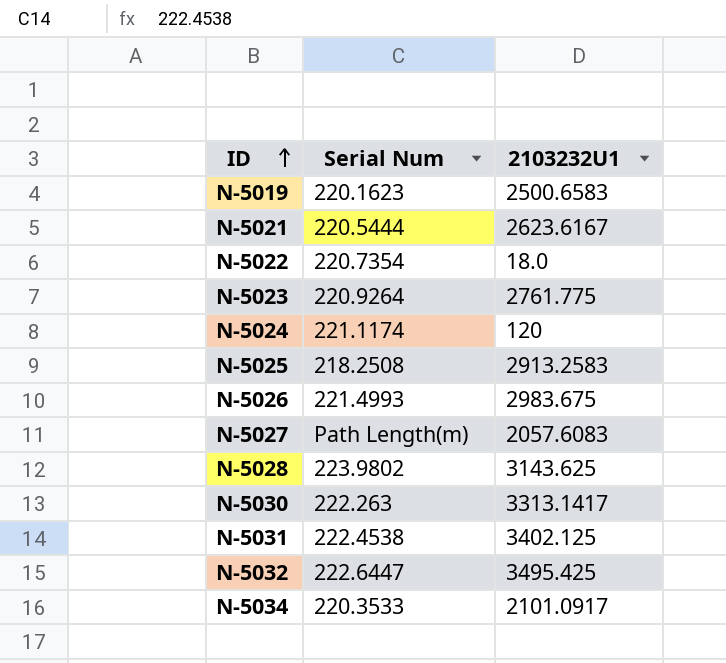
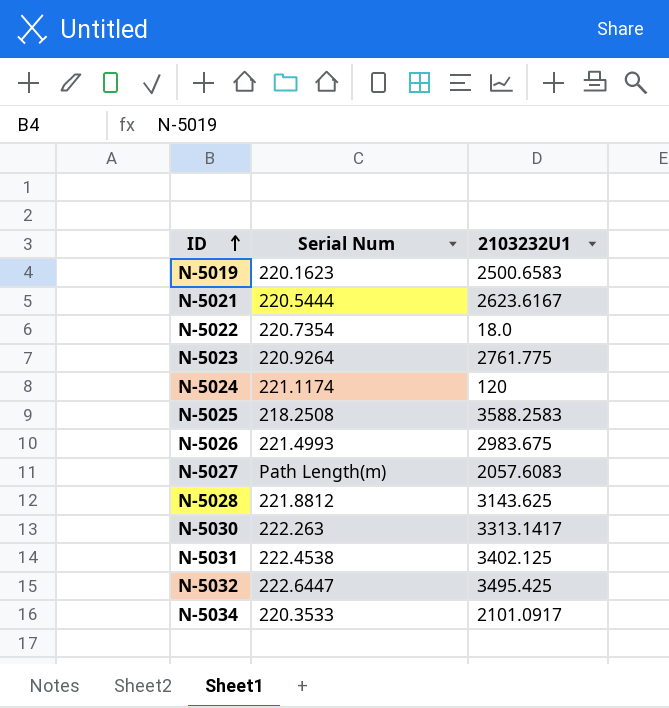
N-5025 | 2103232U1: 2913.2583 -> 3588.2583
N-5028 | Serial Num: 223.9802 -> 221.8812

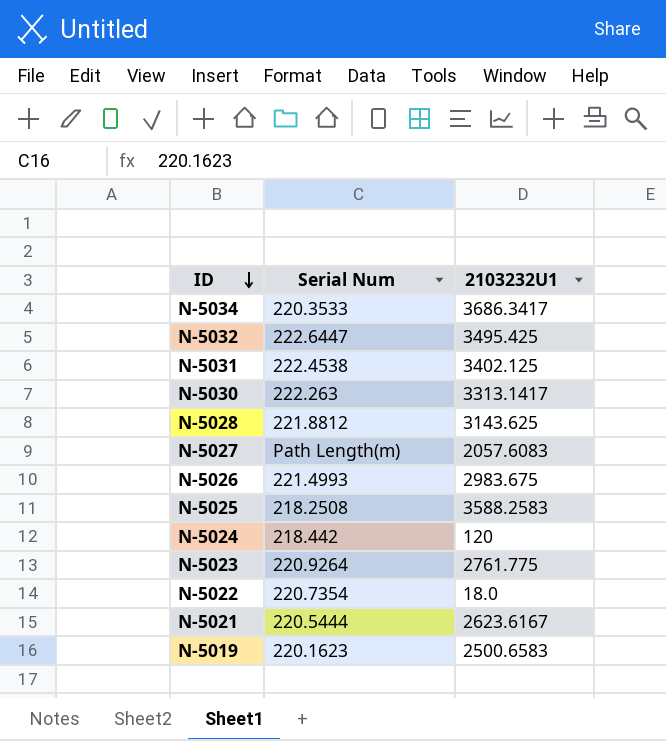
row order: ID ascending -> ID descending
N-5034 | 2103232U1: 2101.0917 -> 3686.3417
N-5024 | Serial Num: 221.1174 -> 218.442

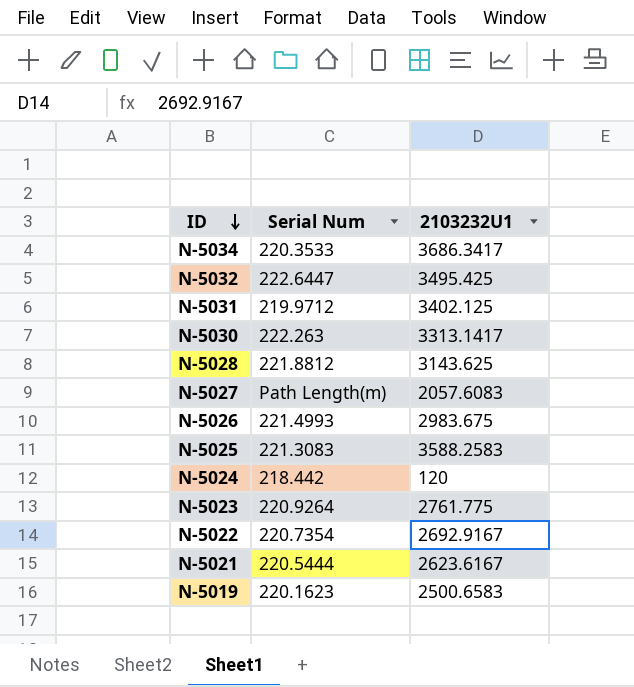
N-5031 | Serial Num: 222.4538 -> 219.9712
N-5025 | Serial Num: 218.2508 -> 221.3083
N-5022 | 2103232U1: 18.0 -> 2692.9167

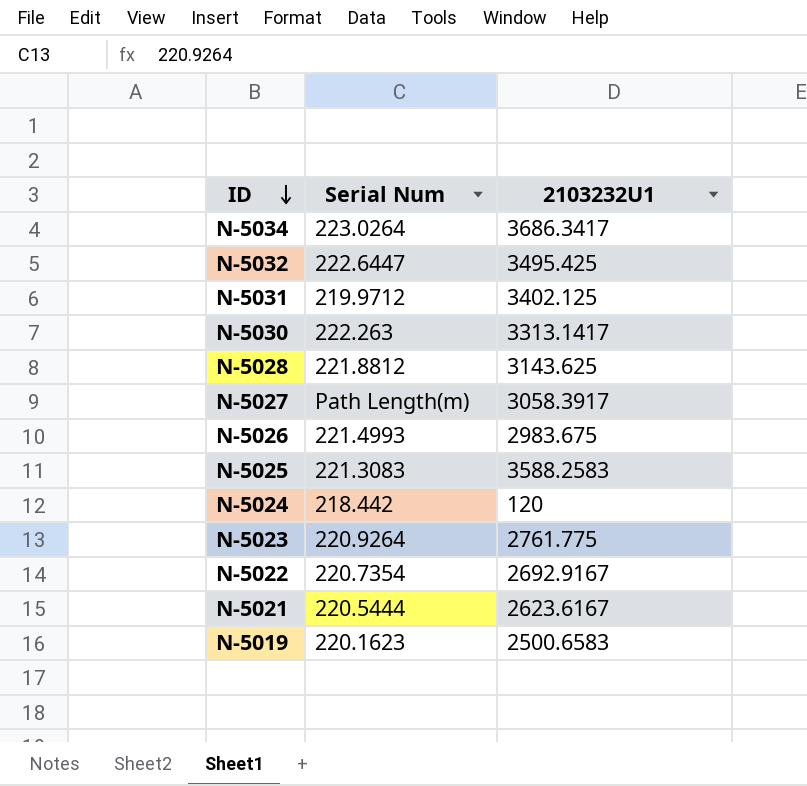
N-5034 | Serial Num: 220.3533 -> 223.0264
N-5027 | 2103232U1: 2057.6083 -> 3058.3917

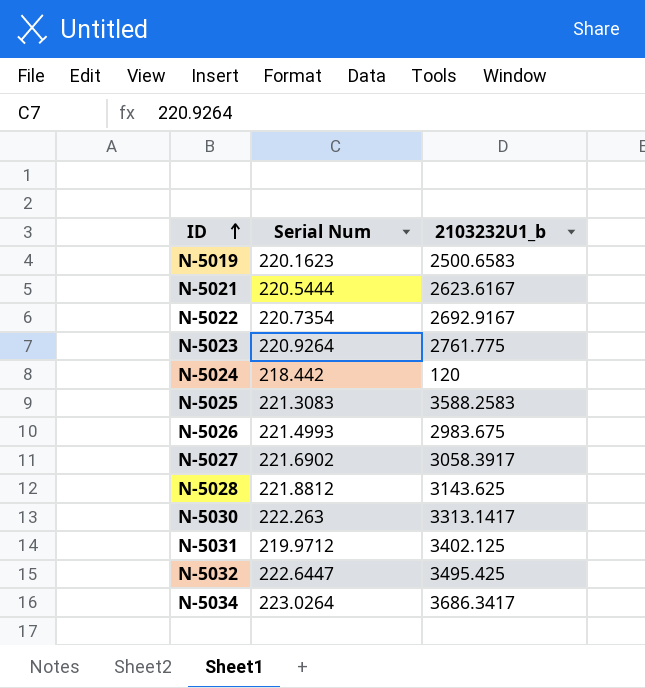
row order: ID descending -> ID ascending
column name: 2103232U1 -> 2103232U1_b
N-5027 | Serial Num: Path Length(m) -> 221.6902

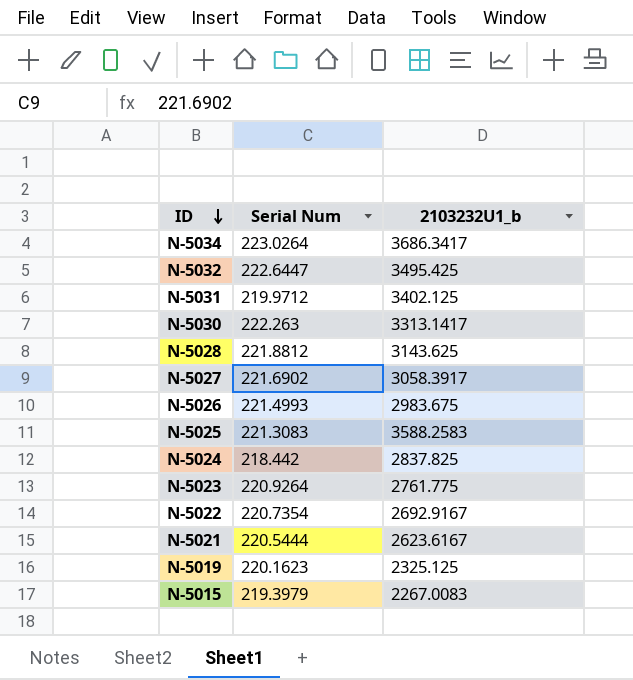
row order: ID ascending -> ID descending
N-5024 | 2103232U1_b: 120 -> 2837.825
N-5019 | 2103232U1_b: 2500.6583 -> 2325.125
row N-5015: none -> 219.3979 | 2267.0083

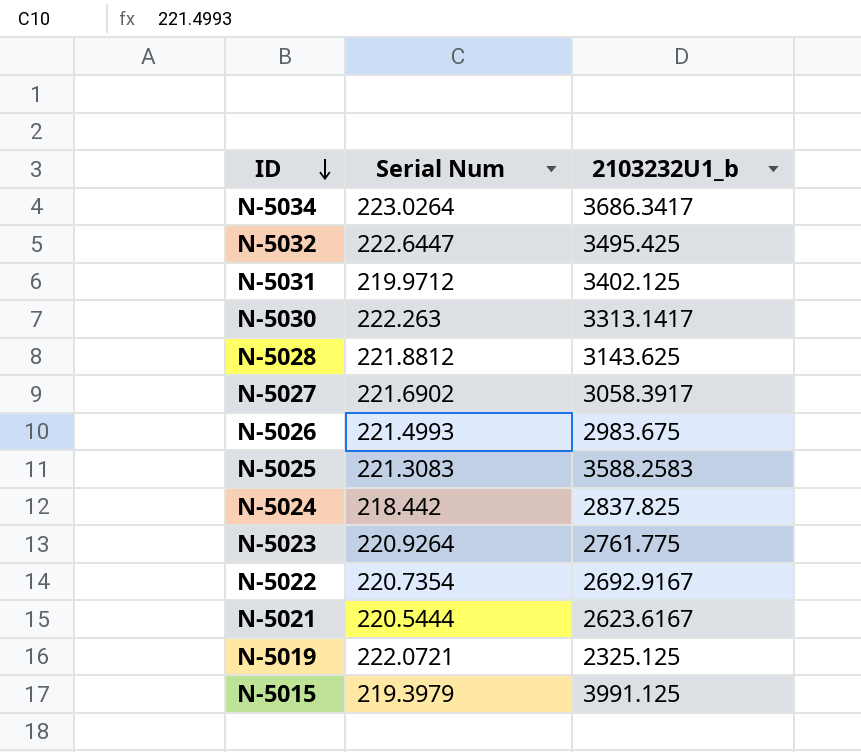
N-5019 | Serial Num: 220.1623 -> 222.0721
N-5015 | 2103232U1_b: 2267.0083 -> 3991.125

